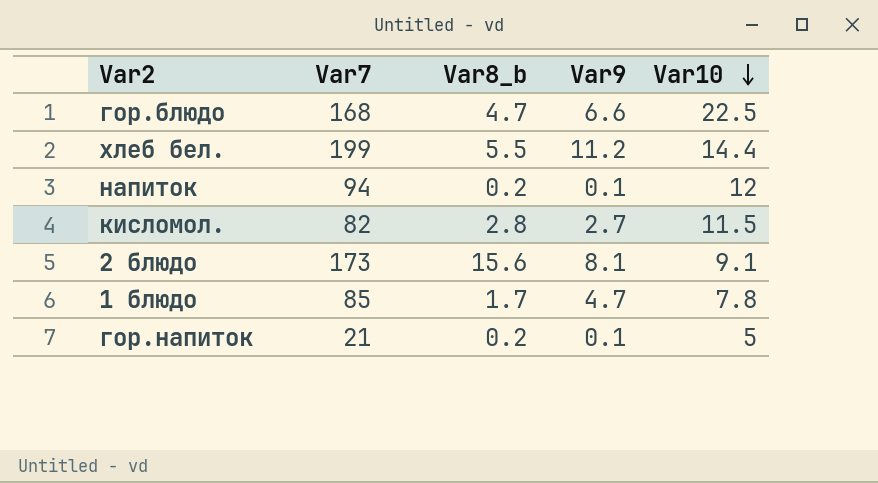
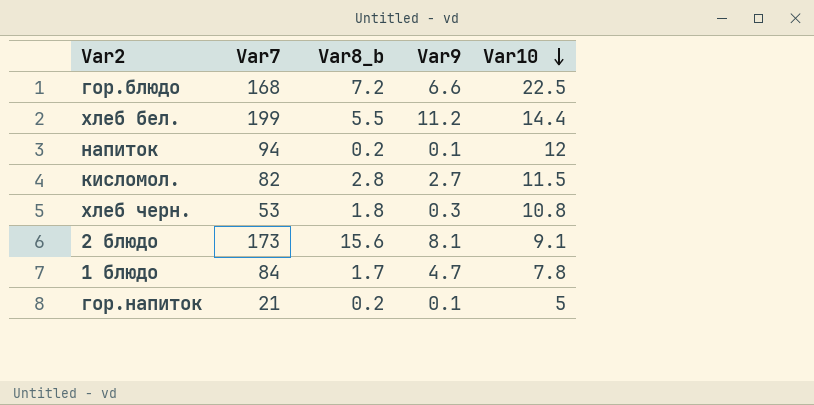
гор.блюдо | Var8_b: 4.7 -> 7.2
row хлеб черн.: none -> 53 | 1.8 | 0.3 | 10.8
1 блюдо | Var7: 85 -> 84

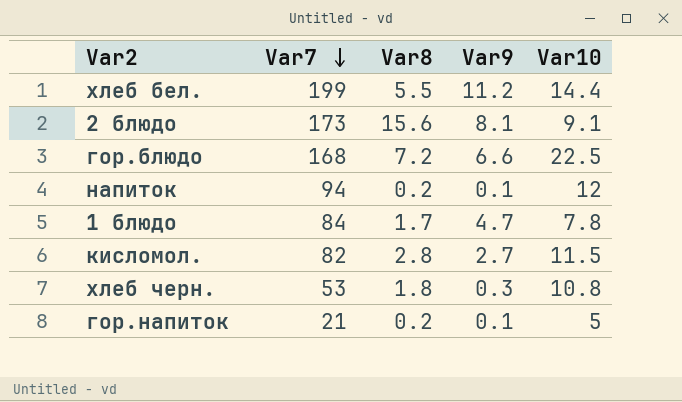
row order: Var10 descending -> Var7 descending
column name: Var8_b -> Var8

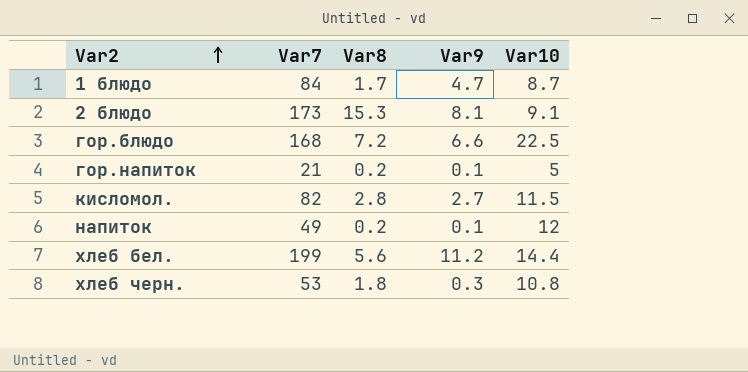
row order: Var7 descending -> Var2 ascending
1 блюдо | Var10: 7.8 -> 8.7
2 блюдо | Var8: 15.6 -> 15.3
напиток | Var7: 94 -> 49
хлеб бел. | Var8: 5.5 -> 5.6

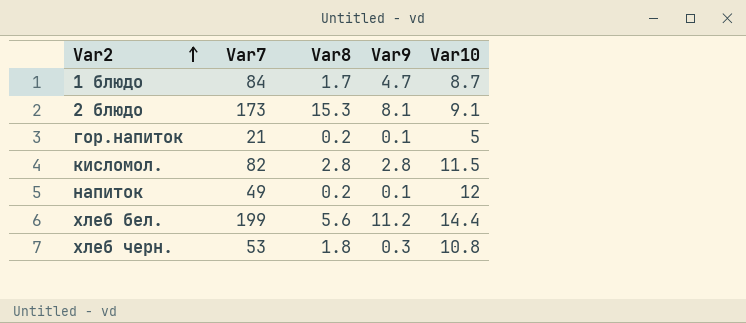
row гор.блюдо: 168 | 7.2 | 6.6 | 22.5 -> none
кисломол. | Var9: 2.7 -> 2.8

